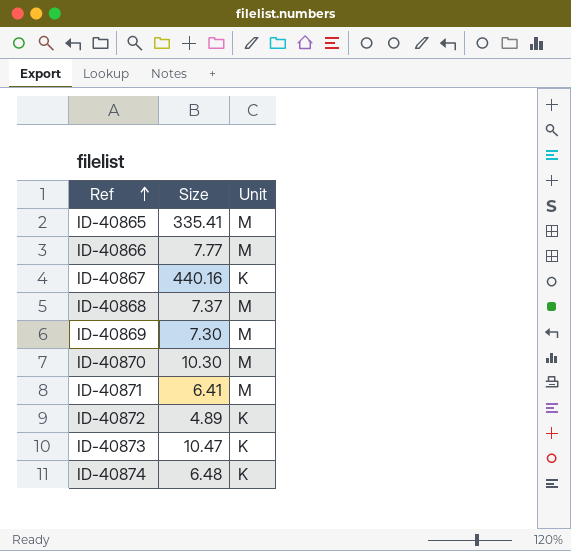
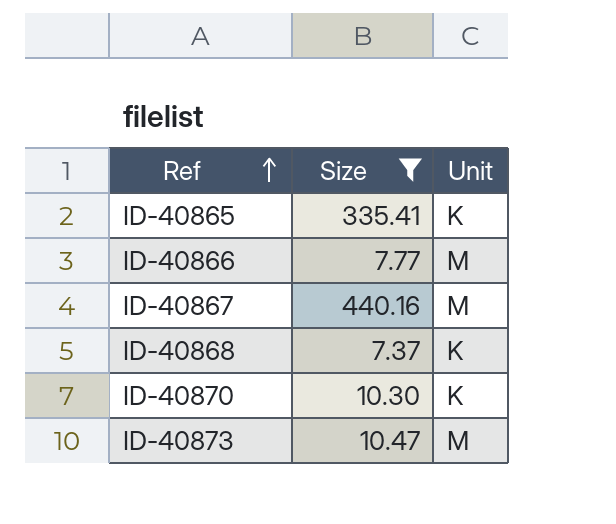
filter: none -> Size >= 7.37
ID-40865 | Unit: M -> K
ID-40867 | Unit: K -> M
ID-40868 | Unit: M -> K
ID-40870 | Unit: M -> K
ID-40873 | Unit: K -> M

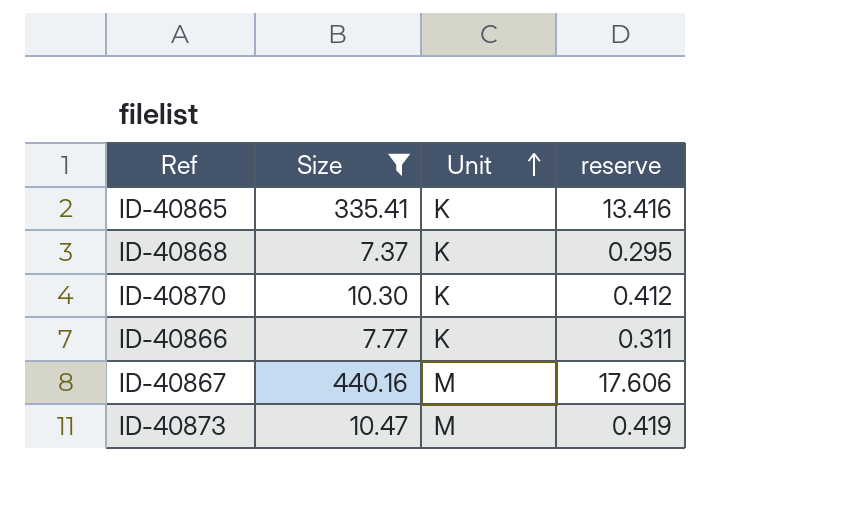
row order: Ref ascending -> Unit ascending
column reserve | formula: none -> [Size] * 0.04
ID-40866 | Unit: M -> K

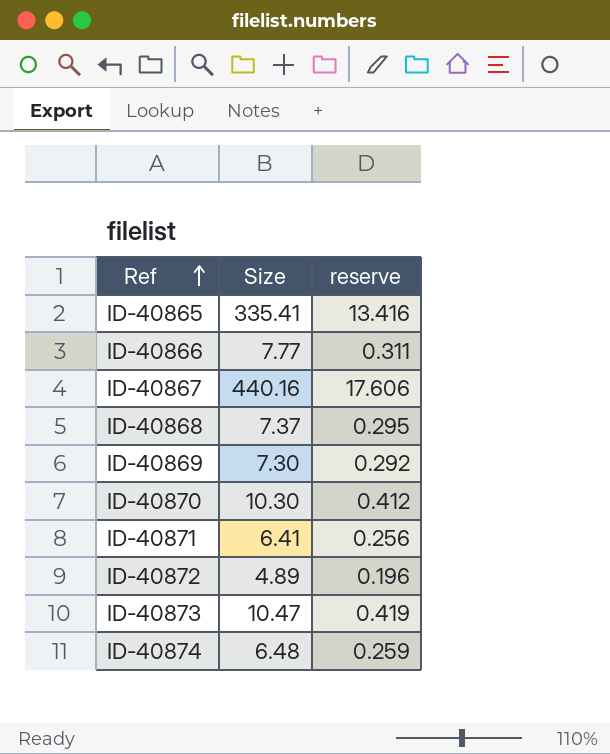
filter: Size >= 7.37 -> none
row order: Unit ascending -> Ref ascending
column Unit | position: 3 -> none

